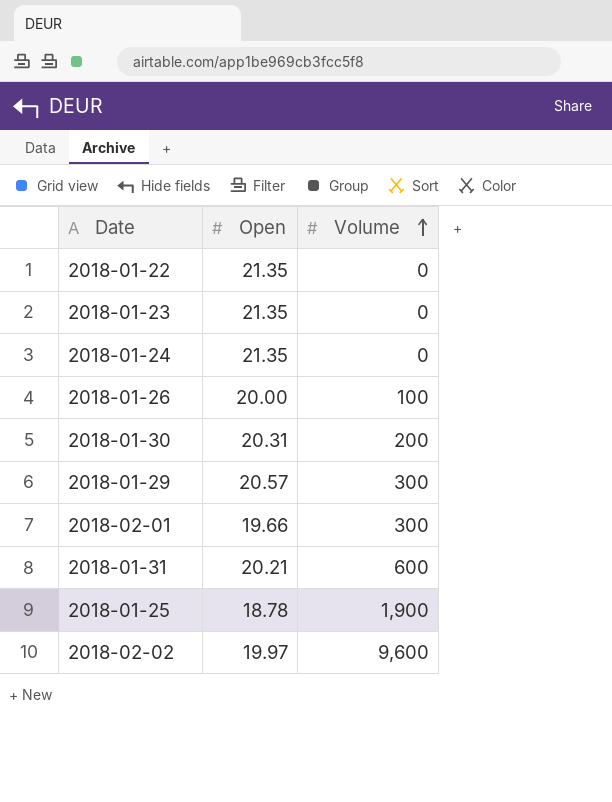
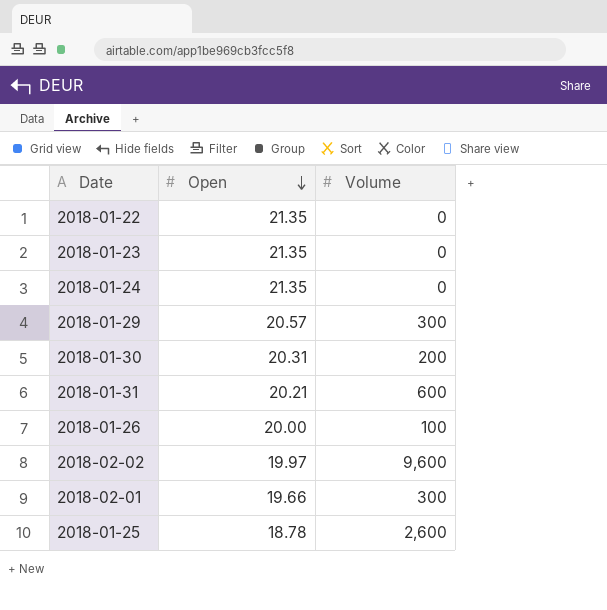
row order: Volume ascending -> Open descending
2018-01-25 | Volume: 1,900 -> 2,600

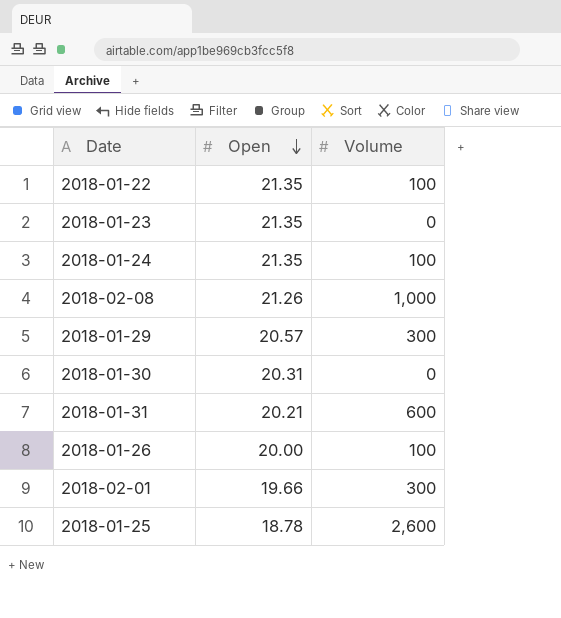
row 2018-02-02: 19.97 | 9,600 -> none
2018-01-22 | Volume: 0 -> 100
2018-01-24 | Volume: 0 -> 100
row 2018-02-08: none -> 21.26 | 1,000
2018-01-30 | Volume: 200 -> 0

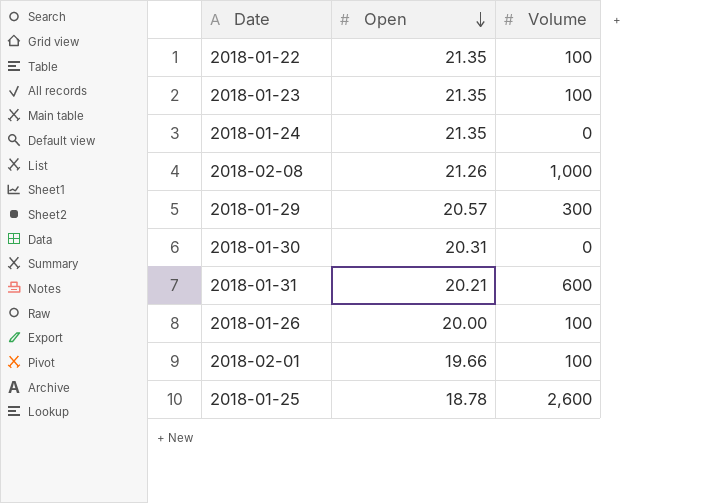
2018-01-23 | Volume: 0 -> 100
2018-01-24 | Volume: 100 -> 0
2018-02-01 | Volume: 300 -> 100

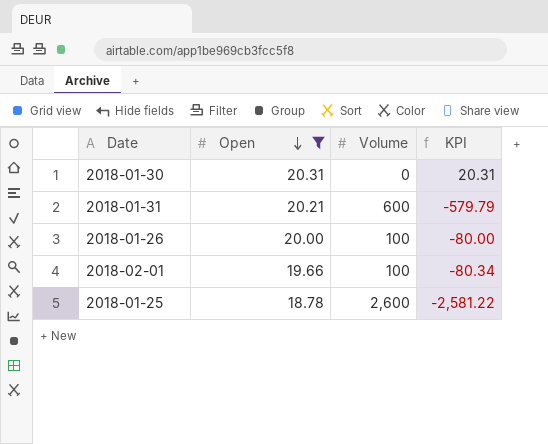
filter: none -> Open <= 20.31
column KPI | formula: none -> [Open] - [Volume]

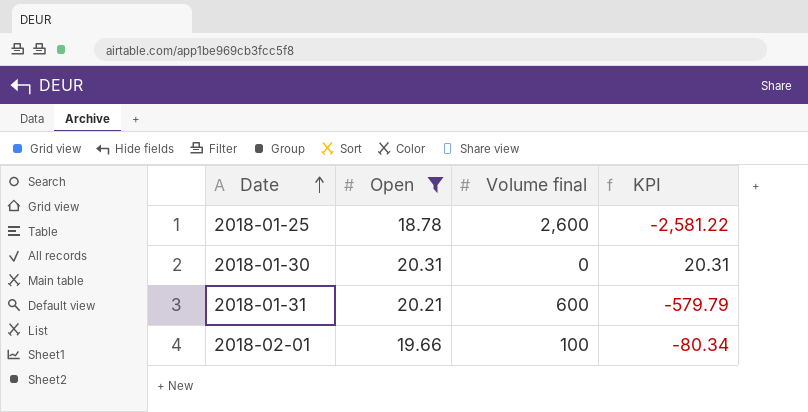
row order: Open descending -> Date ascending
column name: Volume -> Volume final
row 2018-01-26: 20.00 | 100 | -80.00 -> none

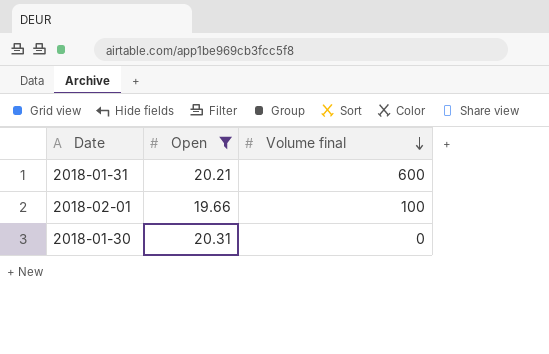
row order: Date ascending -> Volume final descending
column KPI | formula: [Open] - [Volume final] -> none
row 2018-01-25: 18.78 | 2,600 | -2,581.22 -> none

